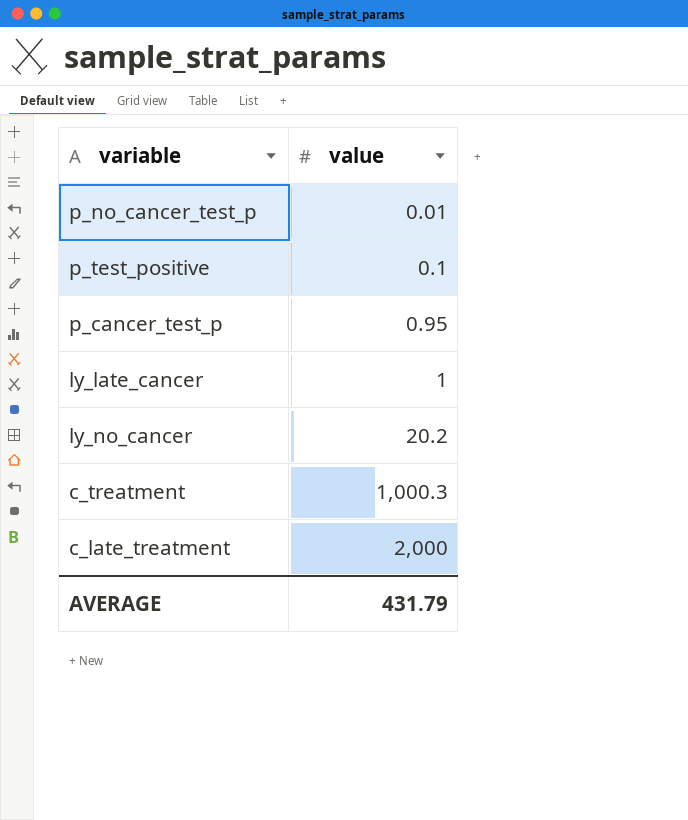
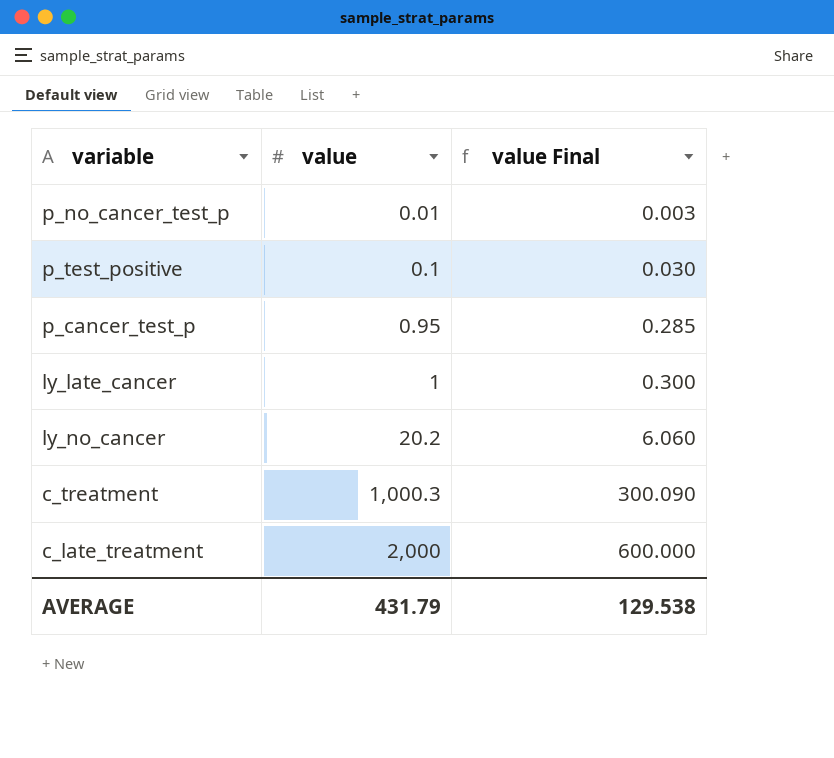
column value Final | formula: none -> [value] * 0.3

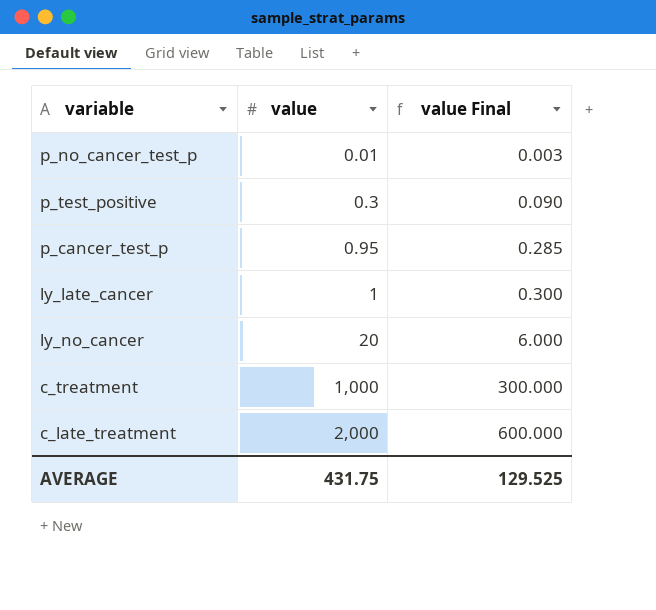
p_test_positive | value: 0.1 -> 0.3
p_test_positive | value Final: 0.030 -> 0.090
ly_no_cancer | value: 20.2 -> 20
ly_no_cancer | value Final: 6.060 -> 6.000
c_treatment | value: 1,000.3 -> 1,000
c_treatment | value Final: 300.090 -> 300.000
AVERAGE | value: 431.79 -> 431.75
AVERAGE | value Final: 129.538 -> 129.525

